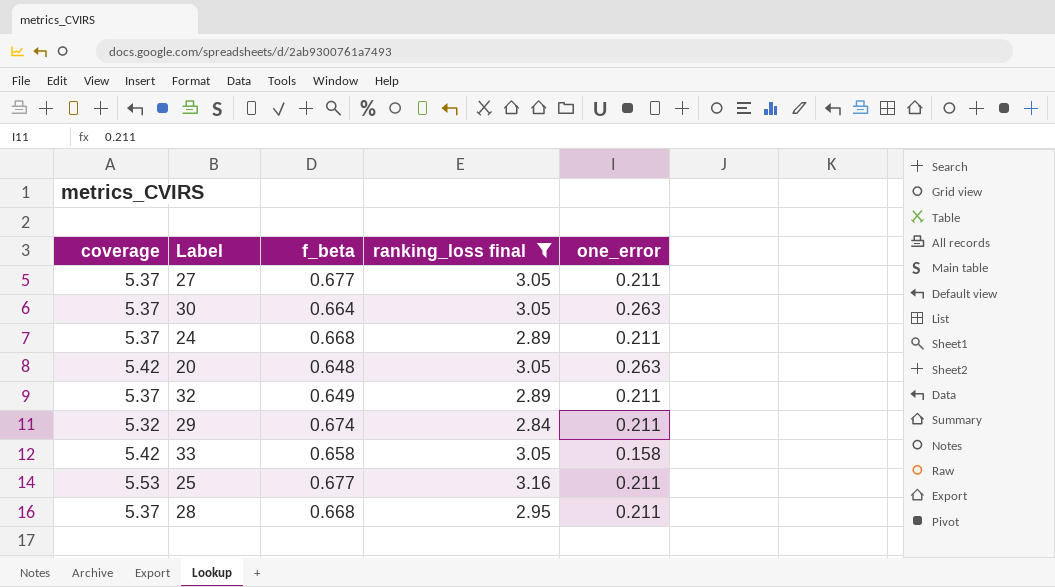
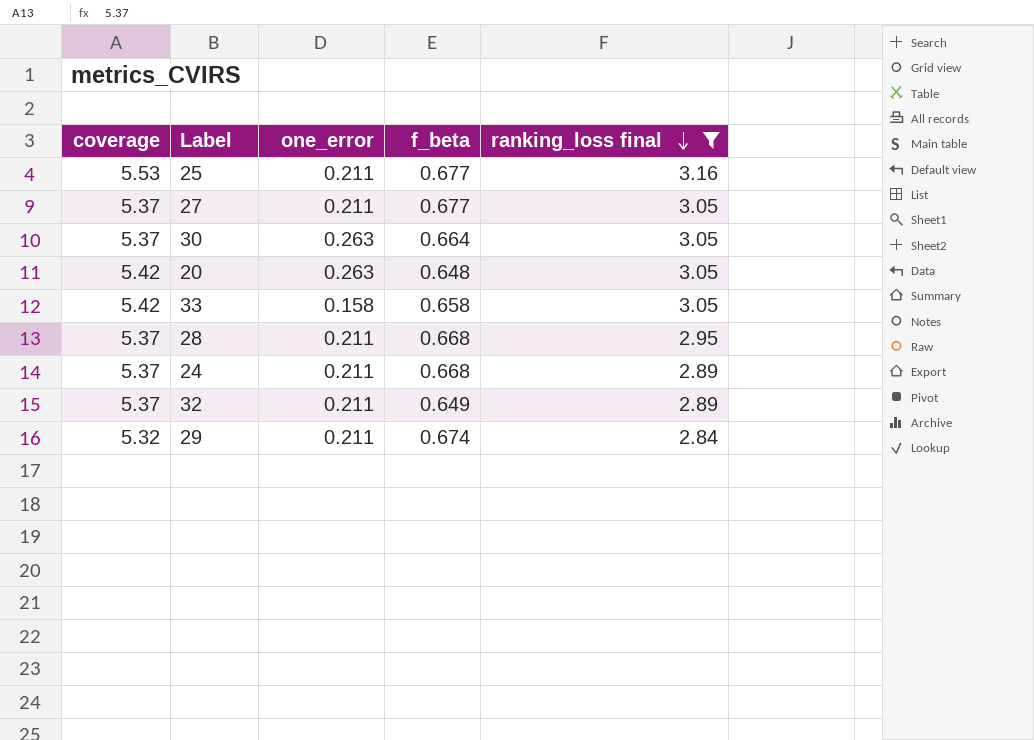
row order: none -> ranking_loss final descending
column one_error | position: 5 -> 3

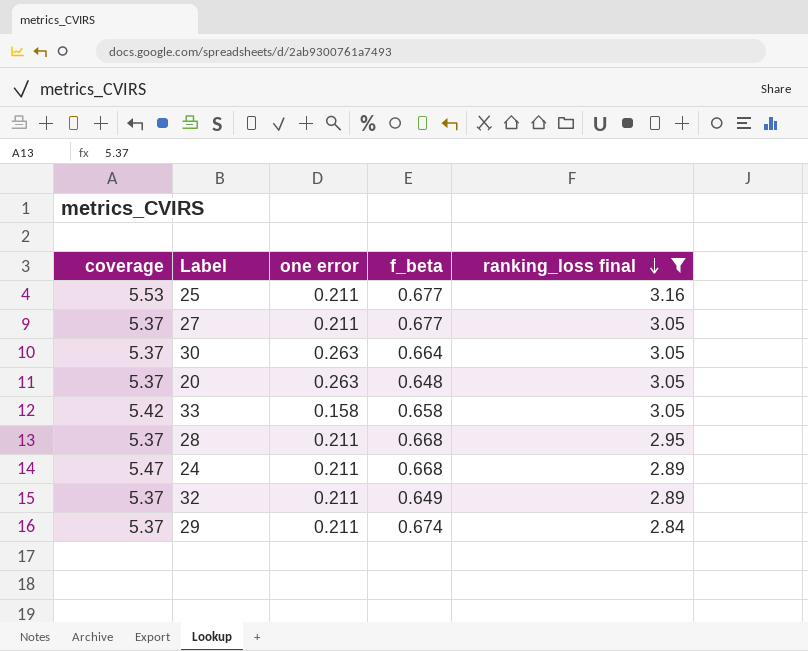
column name: one_error -> one error
20 | coverage: 5.42 -> 5.37
24 | coverage: 5.37 -> 5.47
29 | coverage: 5.32 -> 5.37

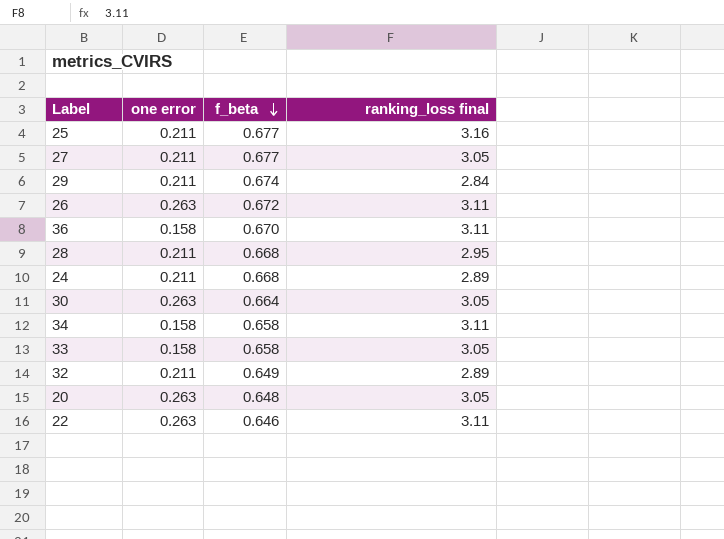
filter: ranking_loss final != 3.11 -> none
row order: ranking_loss final descending -> f_beta descending
column coverage | position: 1 -> none

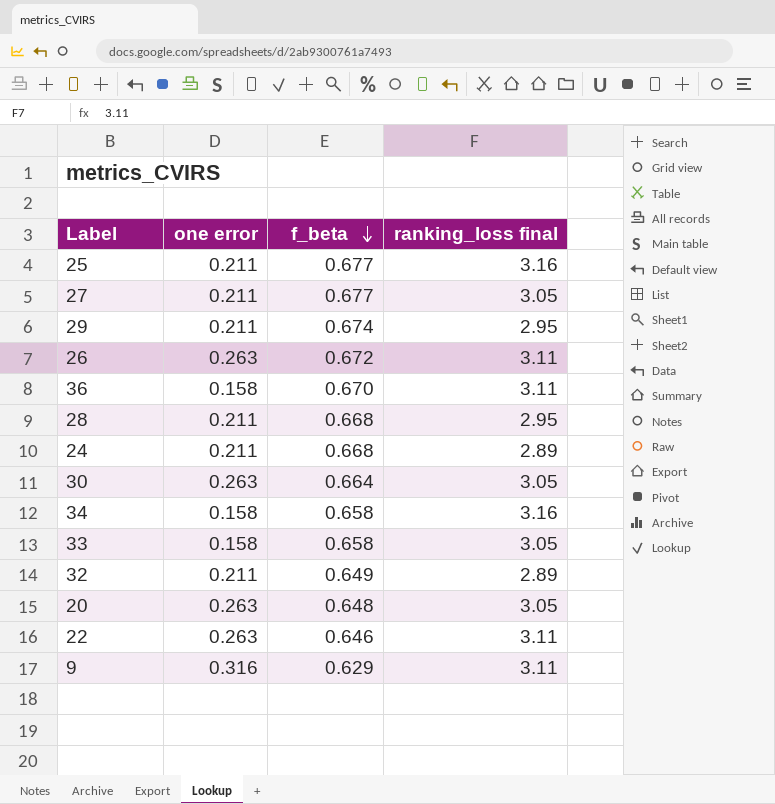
29 | ranking_loss final: 2.84 -> 2.95
34 | ranking_loss final: 3.11 -> 3.16
row 9: none -> 0.316 | 0.629 | 3.11

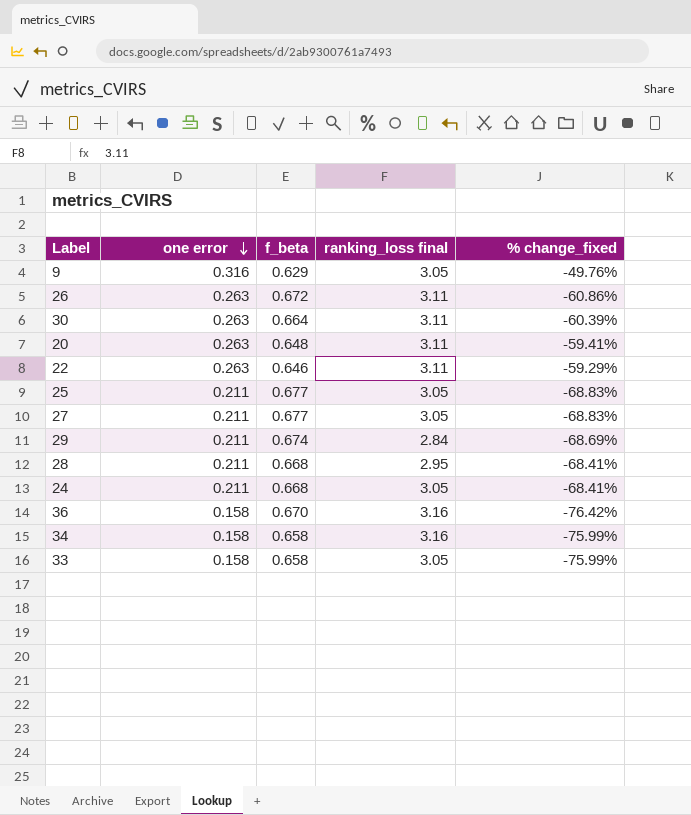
row order: f_beta descending -> one error descending
column % change_fixed | formula: none -> ([one error] - [f_beta]) / [f_beta]
row 32: 0.211 | 0.649 | 2.89 -> none
9 | ranking_loss final: 3.11 -> 3.05
30 | ranking_loss final: 3.05 -> 3.11
20 | ranking_loss final: 3.05 -> 3.11
25 | ranking_loss final: 3.16 -> 3.05
29 | ranking_loss final: 2.95 -> 2.84
24 | ranking_loss final: 2.89 -> 3.05
36 | ranking_loss final: 3.11 -> 3.16

